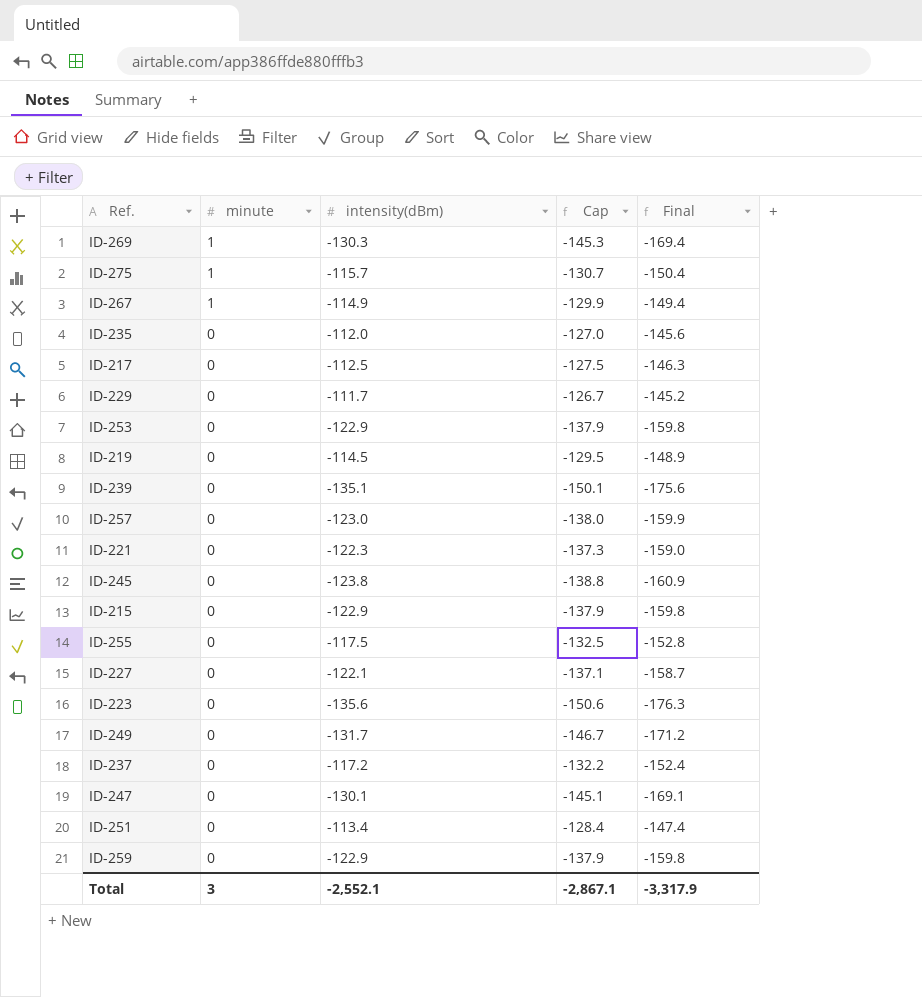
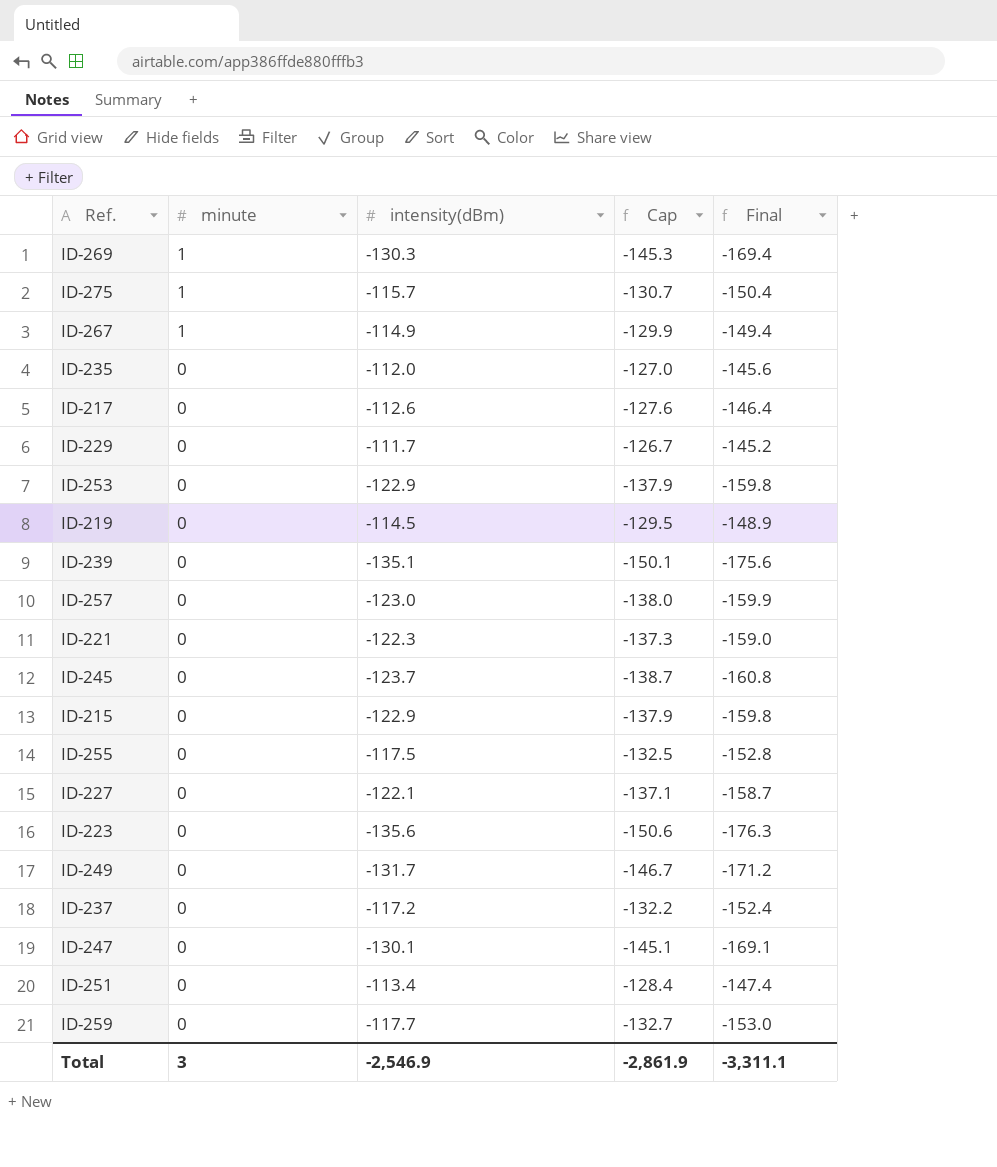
ID-217 | intensity(dBm): -112.5 -> -112.6
ID-217 | Cap: -127.5 -> -127.6
ID-217 | Final: -146.3 -> -146.4
ID-245 | intensity(dBm): -123.8 -> -123.7
ID-245 | Cap: -138.8 -> -138.7
ID-245 | Final: -160.9 -> -160.8
ID-259 | intensity(dBm): -122.9 -> -117.7
ID-259 | Cap: -137.9 -> -132.7
ID-259 | Final: -159.8 -> -153.0
Total | intensity(dBm): -2,552.1 -> -2,546.9
Total | Cap: -2,867.1 -> -2,861.9
Total | Final: -3,317.9 -> -3,311.1

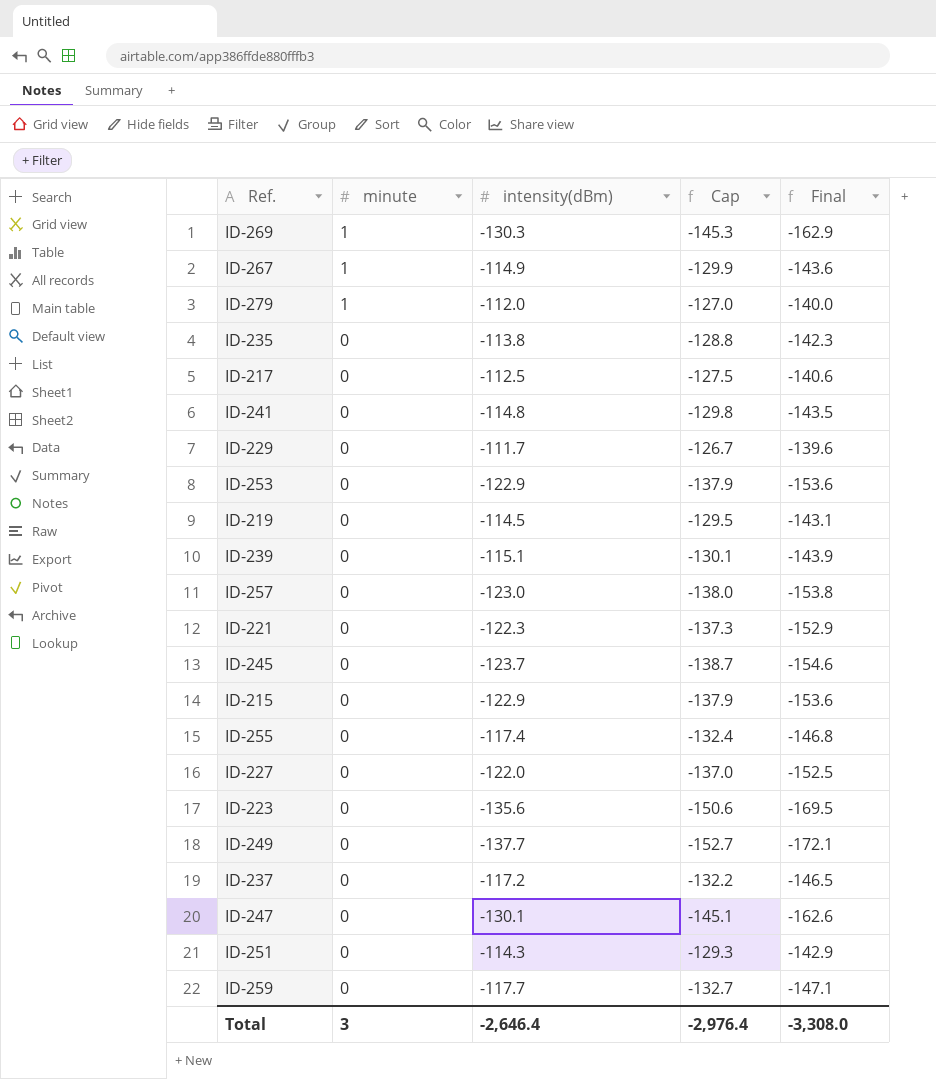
column Final | formula: [intensity(dBm)] * 1.3 -> [intensity(dBm)] * 1.25
row ID-275: 1 | -115.7 | -130.7 | -150.4 -> none
row ID-279: none -> 1 | -112.0 | -127.0 | -140.0
ID-235 | intensity(dBm): -112.0 -> -113.8
ID-235 | Cap: -127.0 -> -128.8
ID-217 | intensity(dBm): -112.6 -> -112.5
ID-217 | Cap: -127.6 -> -127.5
row ID-241: none -> 0 | -114.8 | -129.8 | -143.5
ID-239 | intensity(dBm): -135.1 -> -115.1
ID-239 | Cap: -150.1 -> -130.1
ID-255 | intensity(dBm): -117.5 -> -117.4
ID-255 | Cap: -132.5 -> -132.4
ID-227 | intensity(dBm): -122.1 -> -122.0
ID-227 | Cap: -137.1 -> -137.0
ID-249 | intensity(dBm): -131.7 -> -137.7
ID-249 | Cap: -146.7 -> -152.7
ID-251 | intensity(dBm): -113.4 -> -114.3
ID-251 | Cap: -128.4 -> -129.3
Total | intensity(dBm): -2,546.9 -> -2,646.4
Total | Cap: -2,861.9 -> -2,976.4
Total | Final: -3,311.1 -> -3,308.0

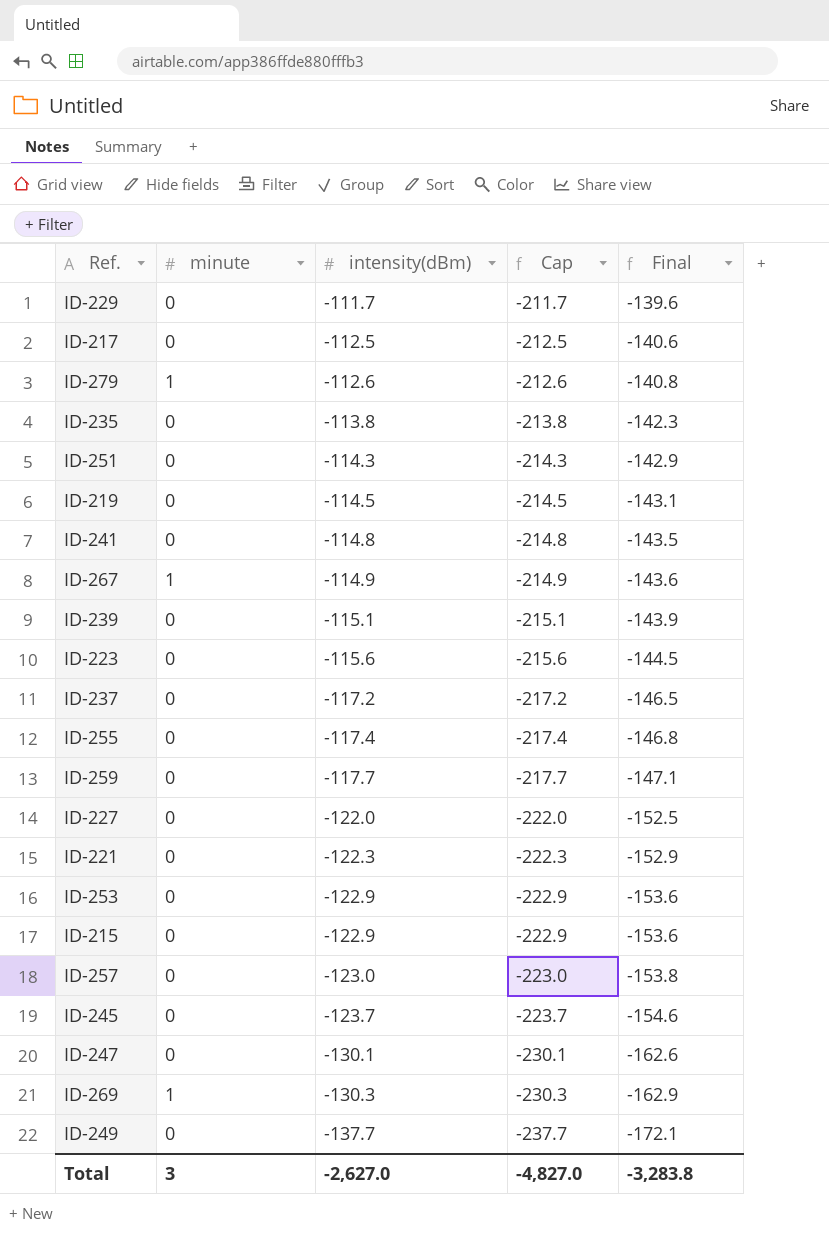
row order: minute descending -> intensity(dBm) descending
column Cap | formula: [intensity(dBm)] - 15 -> [intensity(dBm)] - 100
ID-279 | intensity(dBm): -112.0 -> -112.6
ID-279 | Final: -140.0 -> -140.8
ID-223 | intensity(dBm): -135.6 -> -115.6
ID-223 | Final: -169.5 -> -144.5
Total | intensity(dBm): -2,646.4 -> -2,627.0
Total | Cap: -2,976.4 -> -4,827.0
Total | Final: -3,308.0 -> -3,283.8

